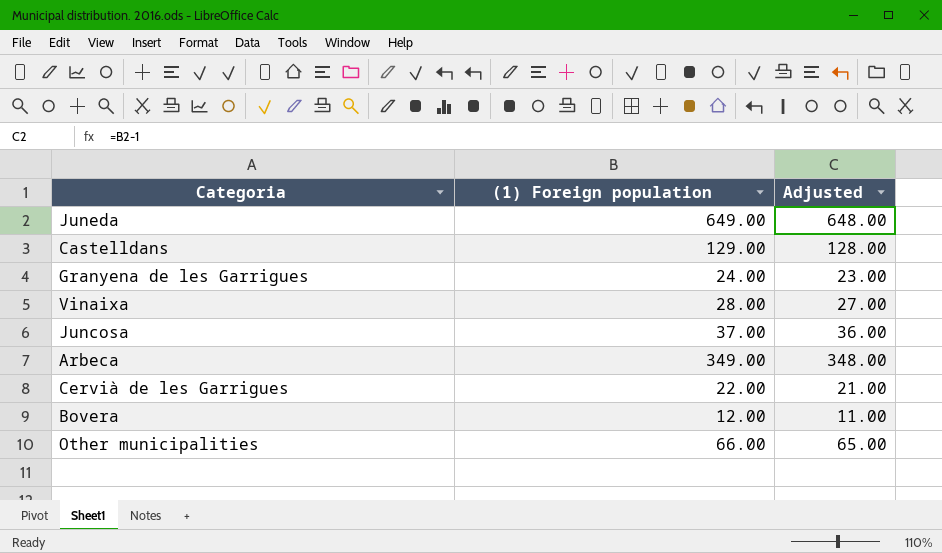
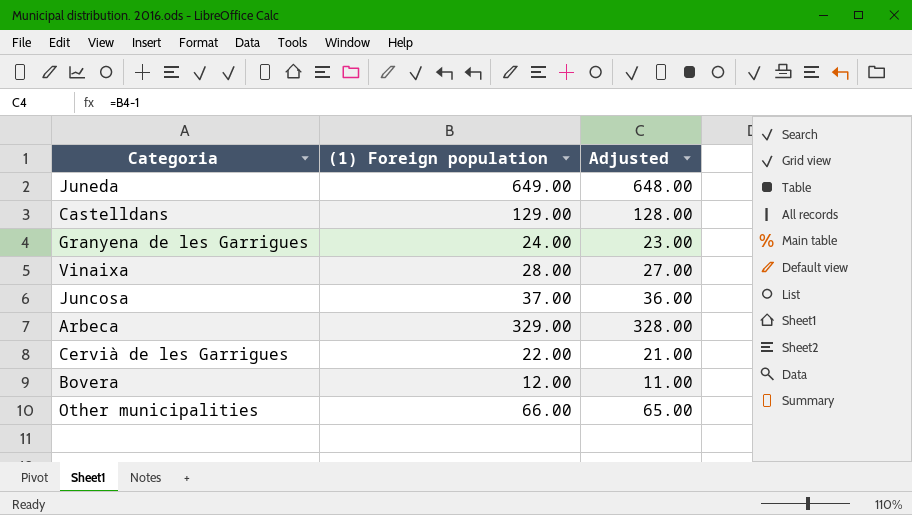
Arbeca | (1) Foreign population: 349.00 -> 329.00
Arbeca | Adjusted: 348.00 -> 328.00

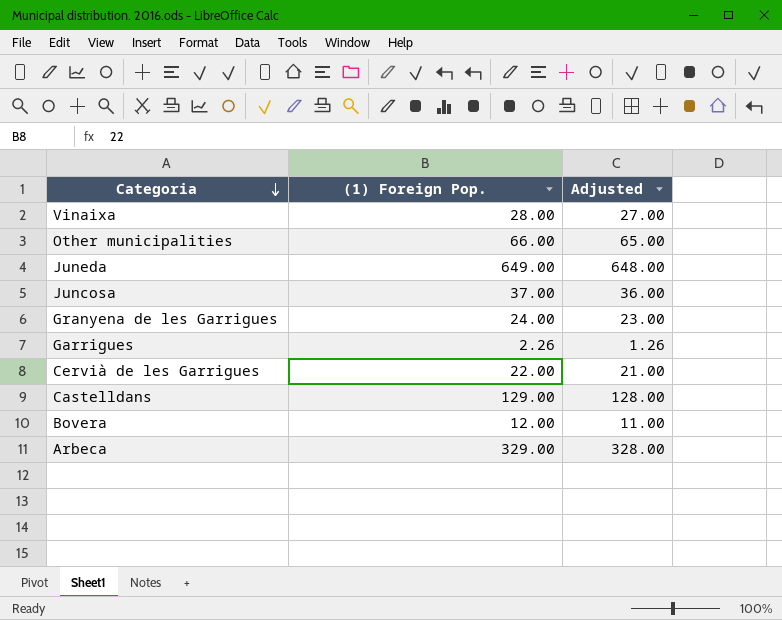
row order: none -> Categoria descending
column name: (1) Foreign population -> (1) Foreign Pop.
row Garrigues: none -> 2.26 | 1.26

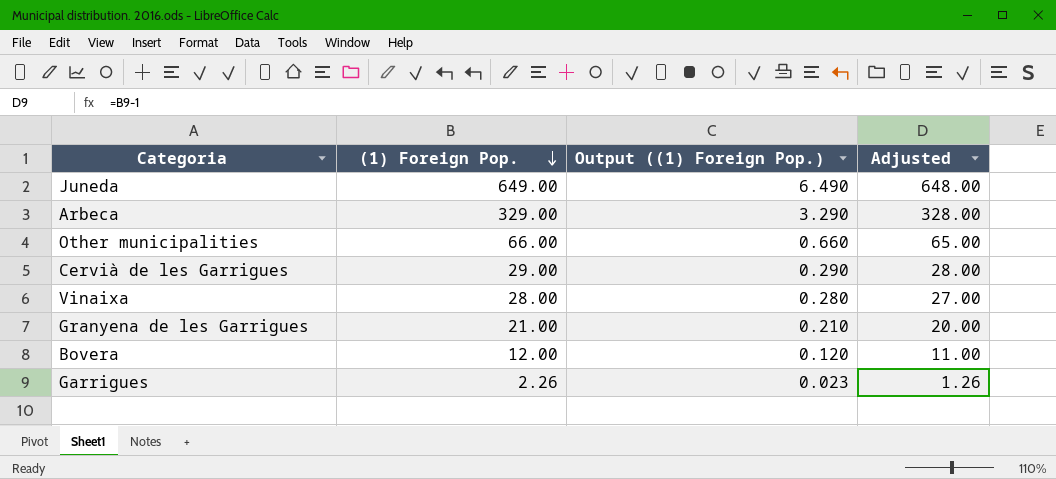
row order: Categoria descending -> (1) Foreign Pop. descending
column Output ((1) Foreign Pop.) | formula: none -> [(1) Foreign Pop.] * 0.01
row Juncosa: 37.00 | 36.00 -> none
row Castelldans: 129.00 | 128.00 -> none
Cervià de les Garrigues | (1) Foreign Pop.: 22.00 -> 29.00
Cervià de les Garrigues | Adjusted: 21.00 -> 28.00
Granyena de les Garrigues | (1) Foreign Pop.: 24.00 -> 21.00
Granyena de les Garrigues | Adjusted: 23.00 -> 20.00

